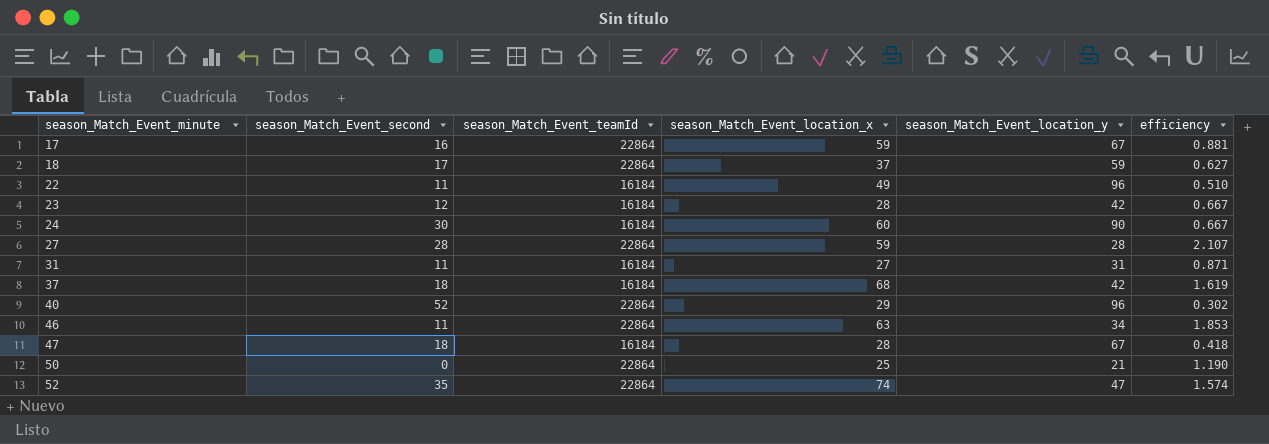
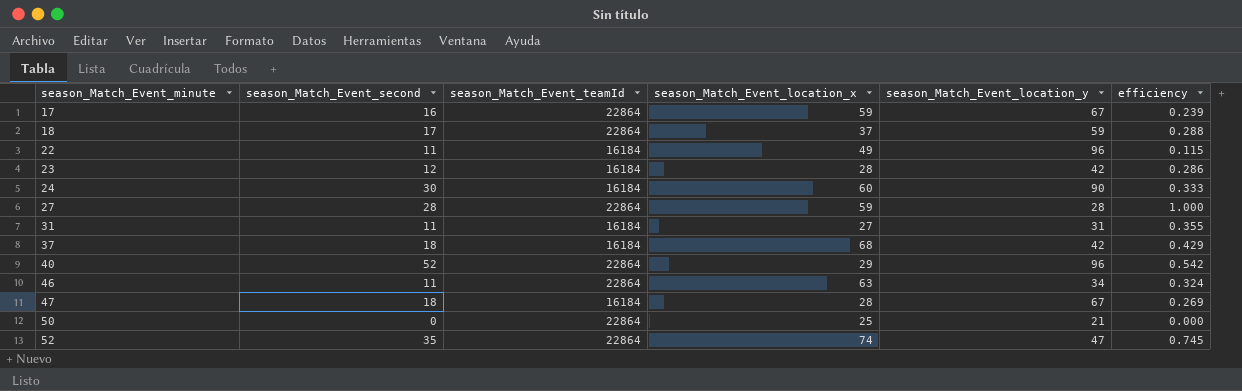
column efficiency | formula: [season_Match_Event_location_x] / [season_Match_Event_location_y] -> [season_Match_Event_second] / [season_Match_Event_location_y]

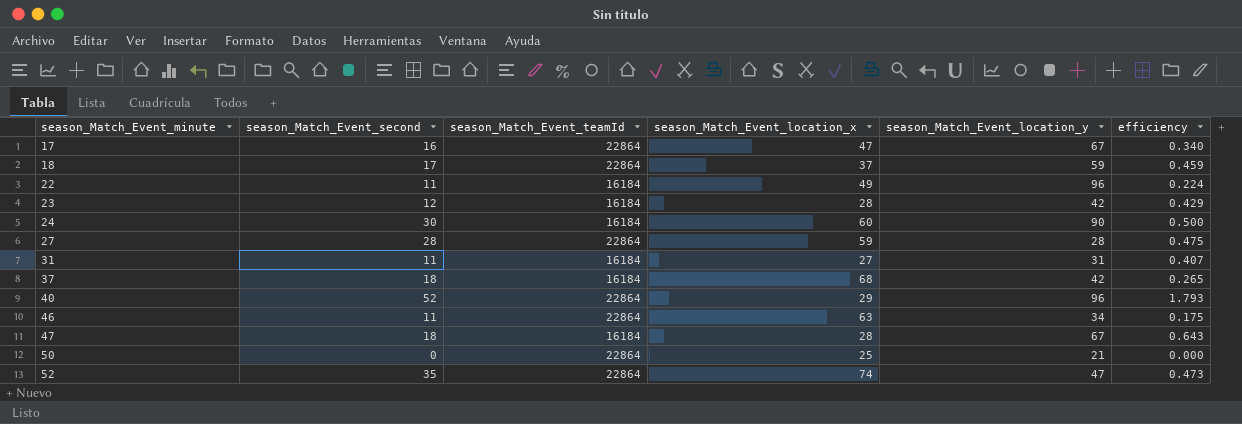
column efficiency | formula: [season_Match_Event_second] / [season_Match_Event_location_y] -> [season_Match_Event_second] / [season_Match_Event_location_x]
17 | season_Match_Event_location_x: 59 -> 47

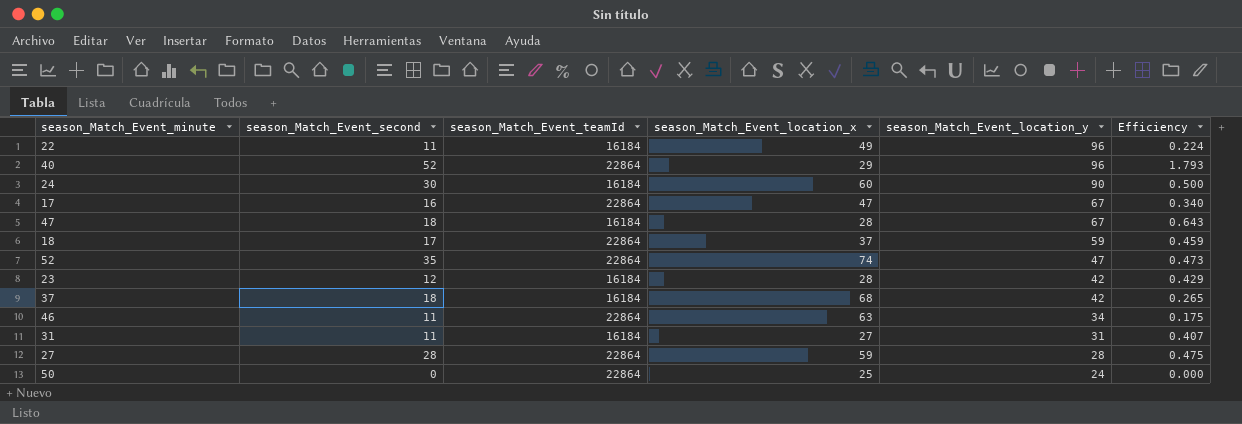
row order: season_Match_Event_minute ascending -> season_Match_Event_location_y descending
column name: efficiency -> Efficiency
50 | season_Match_Event_location_y: 21 -> 24

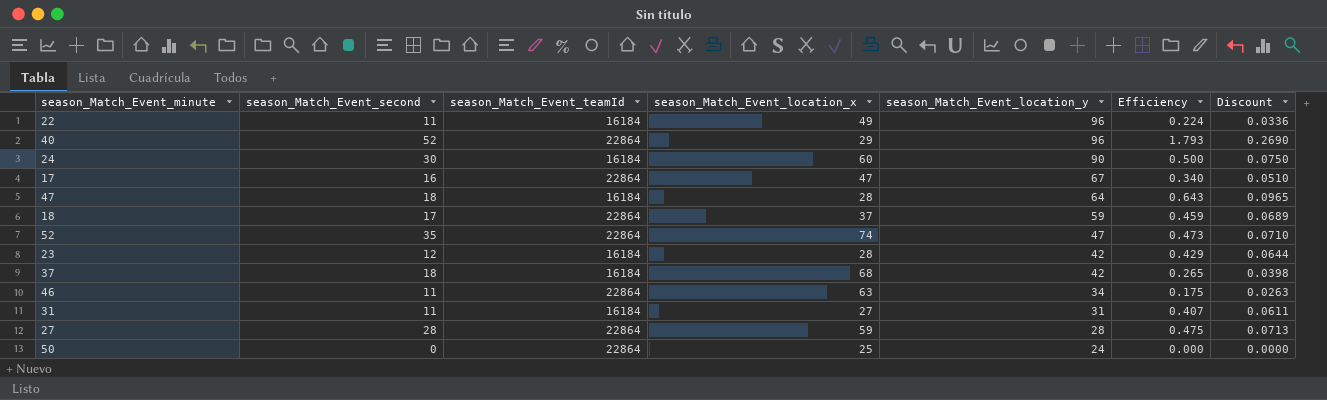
column Discount | formula: none -> [Efficiency] * 0.15
47 | season_Match_Event_location_y: 67 -> 64

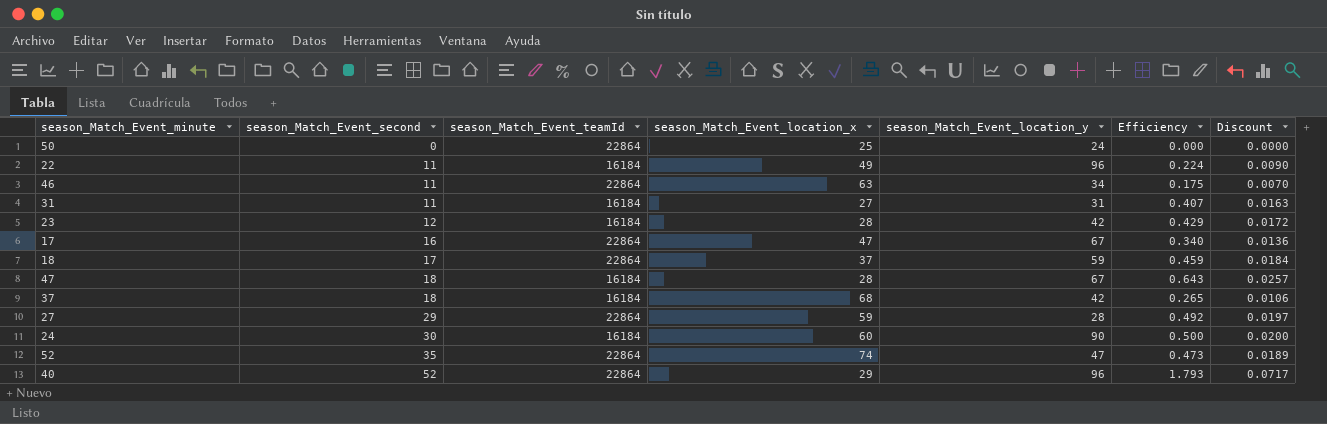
row order: season_Match_Event_location_y descending -> season_Match_Event_second ascending
column Discount | formula: [Efficiency] * 0.15 -> [Efficiency] * 0.04
47 | season_Match_Event_location_y: 64 -> 67
27 | season_Match_Event_second: 28 -> 29
27 | Efficiency: 0.475 -> 0.492

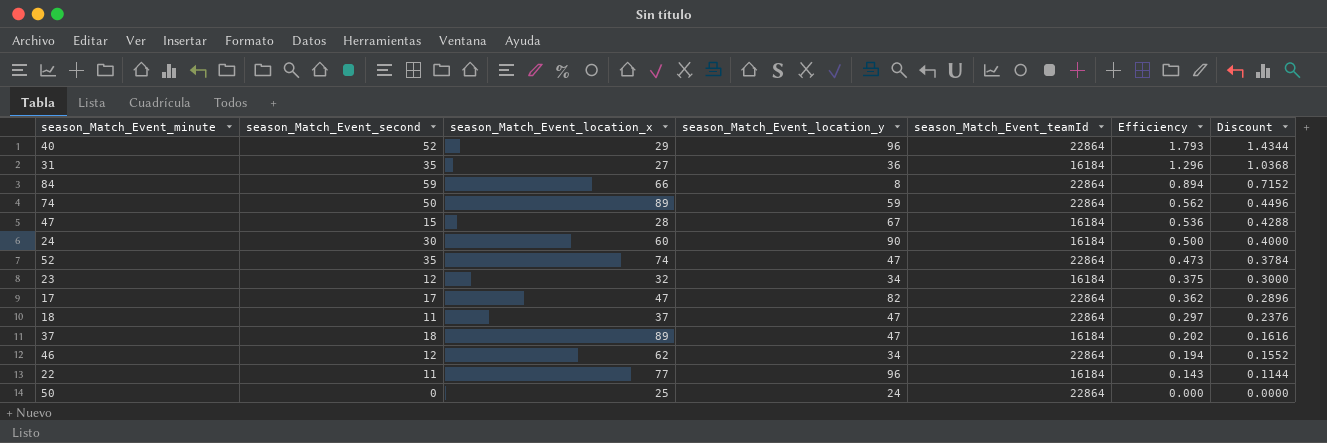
row order: season_Match_Event_second ascending -> Efficiency descending
column season_Match_Event_teamId | position: 3 -> 5
column Discount | formula: [Efficiency] * 0.04 -> [Efficiency] * 0.8
row 27: 29 | 22864 | 59 | 28 | 0.492 | 0.0197 -> none
31 | season_Match_Event_second: 11 -> 35
31 | season_Match_Event_location_y: 31 -> 36
31 | Efficiency: 0.407 -> 1.296
row 84: none -> 59 | 66 | 8 | 22864 | 0.894 | 0.7152
row 74: none -> 50 | 89 | 59 | 22864 | 0.562 | 0.4496
47 | season_Match_Event_second: 18 -> 15
47 | Efficiency: 0.643 -> 0.536
23 | season_Match_Event_location_x: 28 -> 32
23 | season_Match_Event_location_y: 42 -> 34
23 | Efficiency: 0.429 -> 0.375
17 | season_Match_Event_second: 16 -> 17
17 | season_Match_Event_location_y: 67 -> 82
17 | Efficiency: 0.340 -> 0.362
18 | season_Match_Event_second: 17 -> 11
18 | season_Match_Event_location_y: 59 -> 47
18 | Efficiency: 0.459 -> 0.297
37 | season_Match_Event_location_x: 68 -> 89
37 | season_Match_Event_location_y: 42 -> 47
37 | Efficiency: 0.265 -> 0.202
46 | season_Match_Event_second: 11 -> 12
46 | season_Match_Event_location_x: 63 -> 62
46 | Efficiency: 0.175 -> 0.194
22 | season_Match_Event_location_x: 49 -> 77
22 | Efficiency: 0.224 -> 0.143

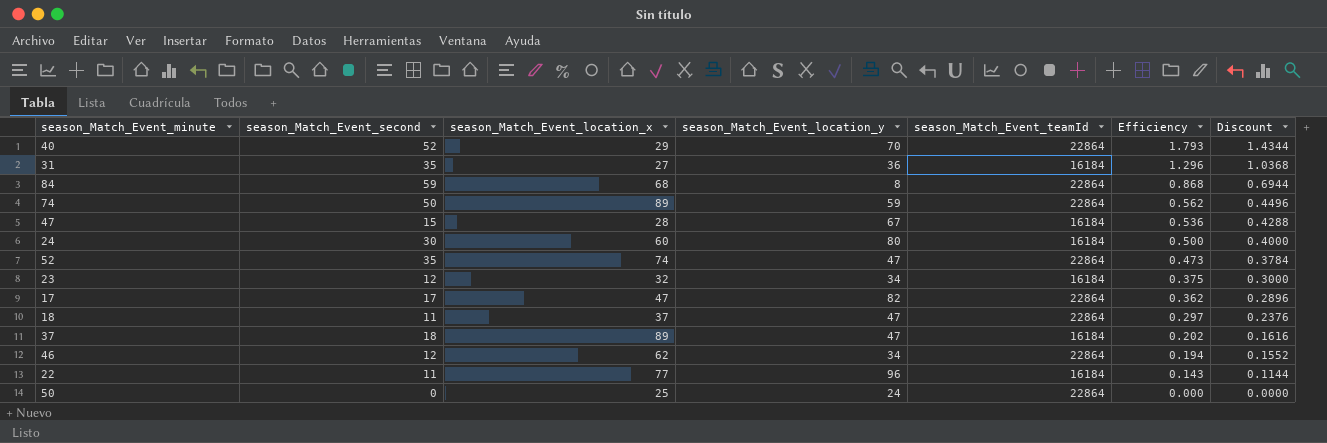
40 | season_Match_Event_location_y: 96 -> 70
84 | season_Match_Event_location_x: 66 -> 68
84 | Efficiency: 0.894 -> 0.868
84 | Discount: 0.7152 -> 0.6944
24 | season_Match_Event_location_y: 90 -> 80

